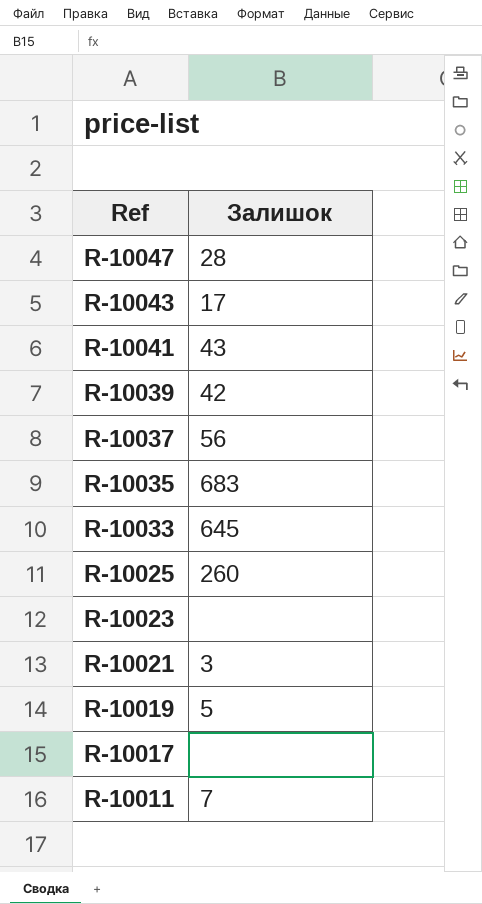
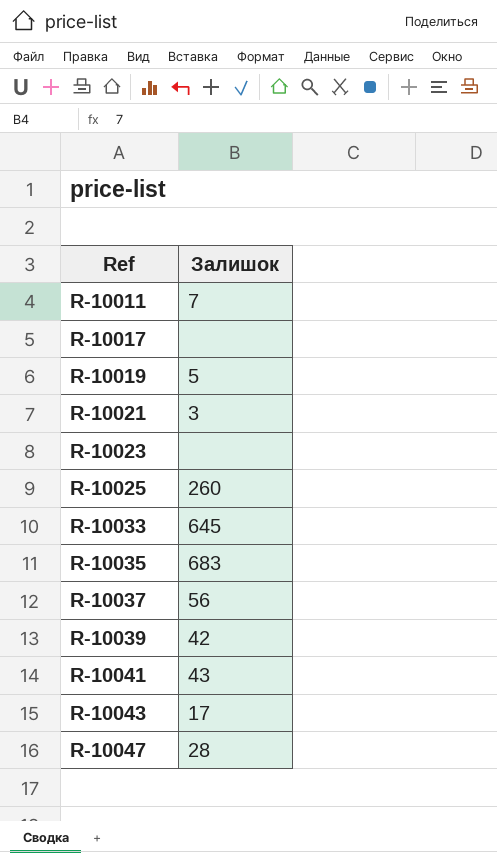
row order: Ref descending -> Ref ascending

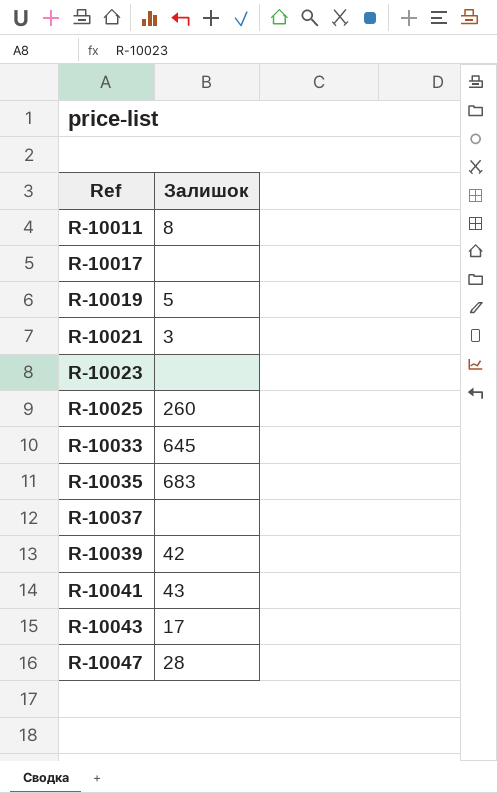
R-10011 | Залишок: 7 -> 8
R-10037 | Залишок: 56 -> none

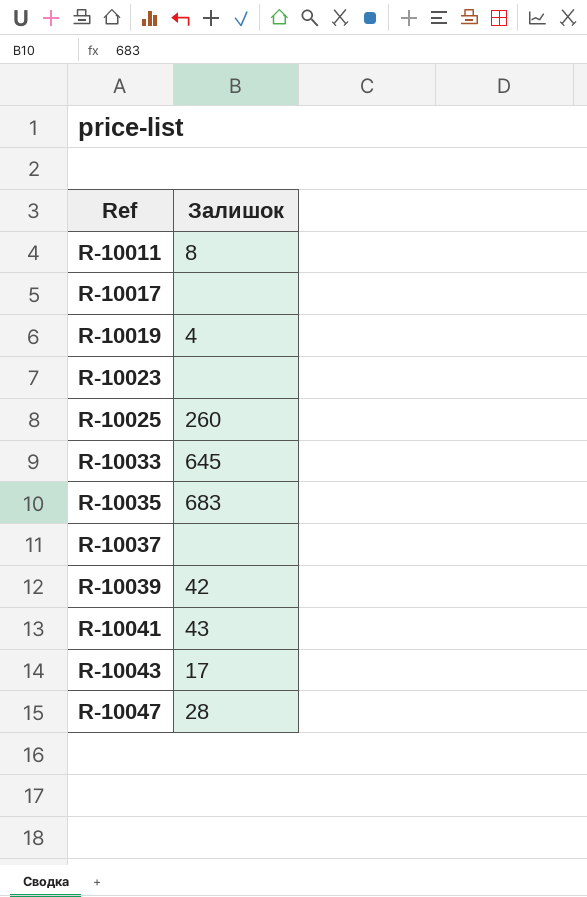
row R-10021: 3 -> none
R-10019 | Залишок: 5 -> 4

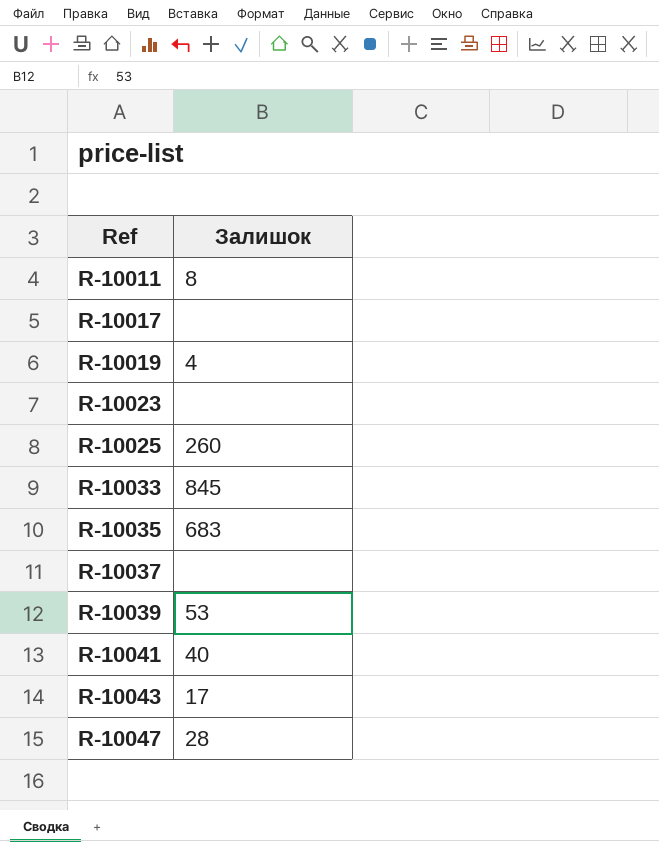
R-10033 | Залишок: 645 -> 845
R-10039 | Залишок: 42 -> 53
R-10041 | Залишок: 43 -> 40

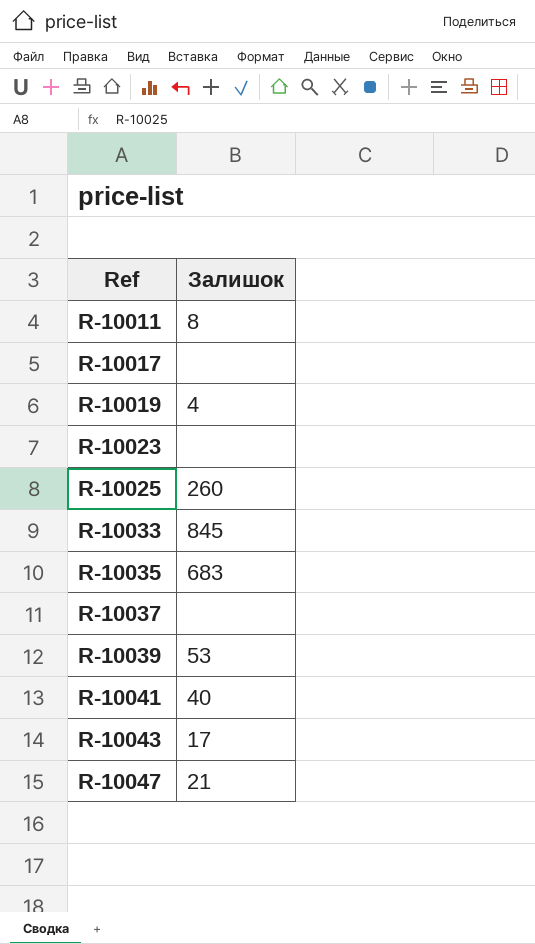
R-10047 | Залишок: 28 -> 21

